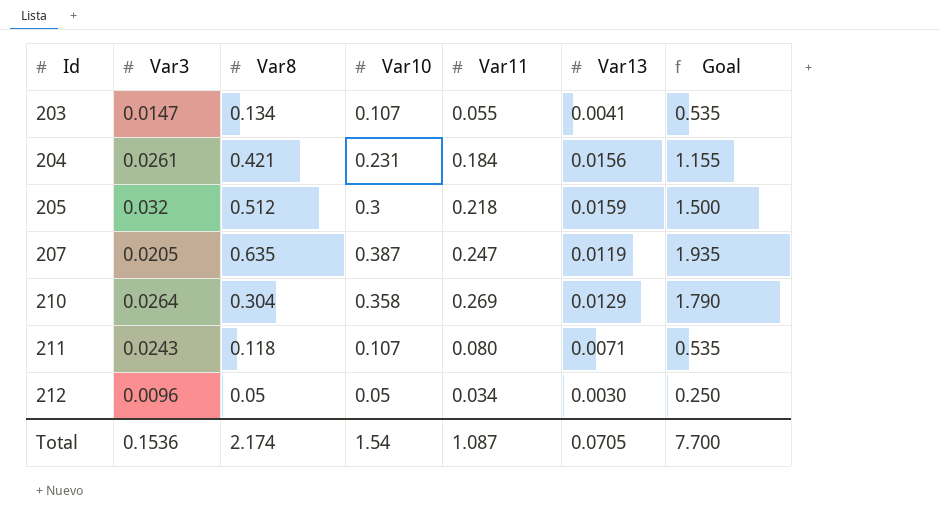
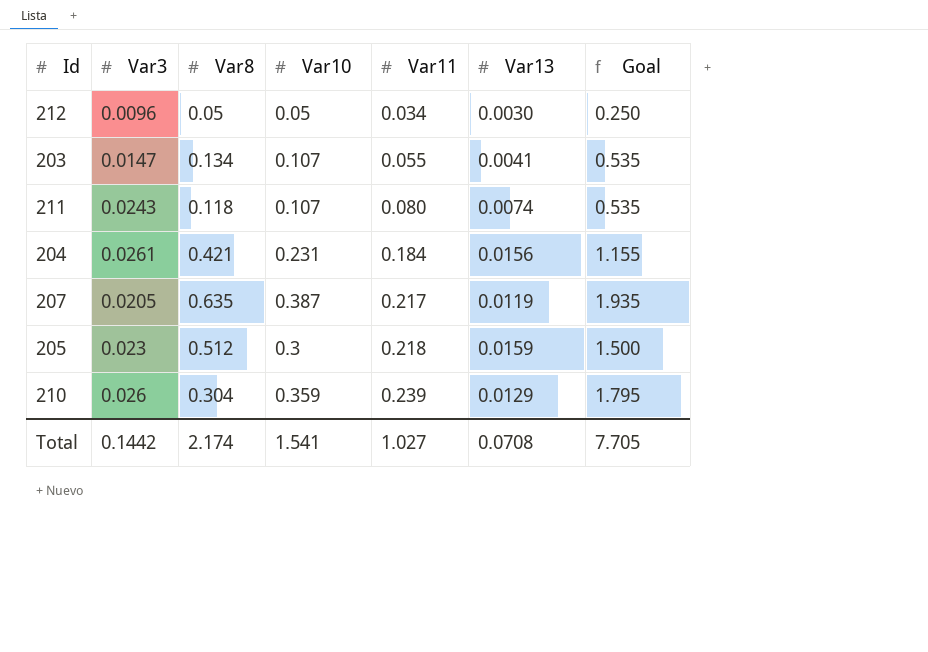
row order: Id ascending -> Var11 ascending
211 | Var13: 0.0071 -> 0.0074
207 | Var11: 0.247 -> 0.217
205 | Var3: 0.032 -> 0.023
210 | Var3: 0.0264 -> 0.026
210 | Var10: 0.358 -> 0.359
210 | Var11: 0.269 -> 0.239
210 | Goal: 1.790 -> 1.795
Total | Var3: 0.1536 -> 0.1442
Total | Var10: 1.54 -> 1.541
Total | Var11: 1.087 -> 1.027
Total | Var13: 0.0705 -> 0.0708
Total | Goal: 7.700 -> 7.705

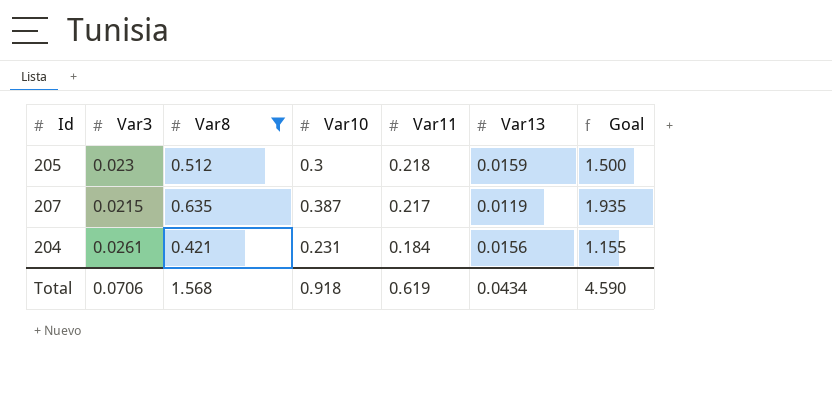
filter: none -> Var8 >= 0.421
row order: Var11 ascending -> Var11 descending
207 | Var3: 0.0205 -> 0.0215
Total | Var3: 0.1442 -> 0.0706
Total | Var8: 2.174 -> 1.568
Total | Var10: 1.541 -> 0.918
Total | Var11: 1.027 -> 0.619
Total | Var13: 0.0708 -> 0.0434
Total | Goal: 7.705 -> 4.590

